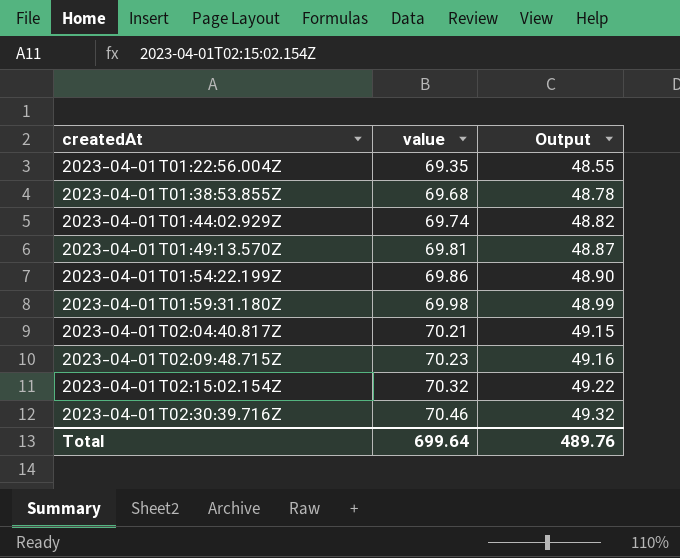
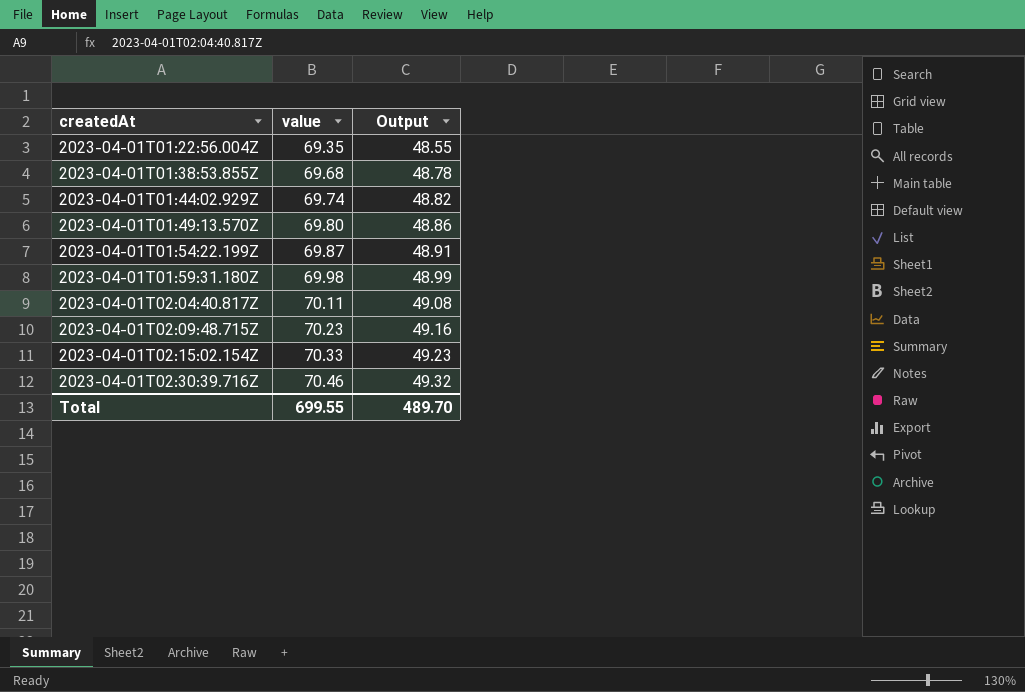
2023-04-01T01:49:13.570Z | value: 69.81 -> 69.80
2023-04-01T01:49:13.570Z | Output: 48.87 -> 48.86
2023-04-01T01:54:22.199Z | value: 69.86 -> 69.87
2023-04-01T01:54:22.199Z | Output: 48.90 -> 48.91
2023-04-01T02:04:40.817Z | value: 70.21 -> 70.11
2023-04-01T02:04:40.817Z | Output: 49.15 -> 49.08
2023-04-01T02:15:02.154Z | value: 70.32 -> 70.33
2023-04-01T02:15:02.154Z | Output: 49.22 -> 49.23
Total | value: 699.64 -> 699.55
Total | Output: 489.76 -> 489.70

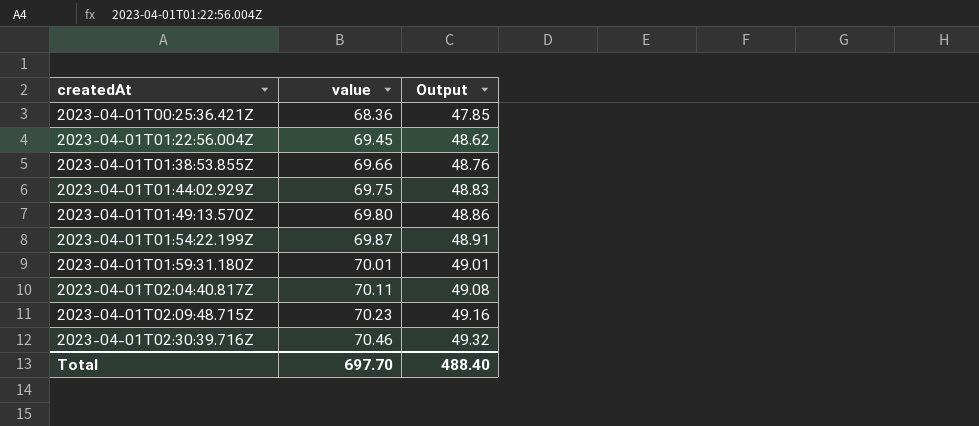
row 2023-04-01T02:15:02.154Z: 70.33 | 49.23 -> none
row 2023-04-01T00:25:36.421Z: none -> 68.36 | 47.85
2023-04-01T01:22:56.004Z | value: 69.35 -> 69.45
2023-04-01T01:22:56.004Z | Output: 48.55 -> 48.62
2023-04-01T01:38:53.855Z | value: 69.68 -> 69.66
2023-04-01T01:38:53.855Z | Output: 48.78 -> 48.76
2023-04-01T01:44:02.929Z | value: 69.74 -> 69.75
2023-04-01T01:44:02.929Z | Output: 48.82 -> 48.83
2023-04-01T01:59:31.180Z | value: 69.98 -> 70.01
2023-04-01T01:59:31.180Z | Output: 48.99 -> 49.01
Total | value: 699.55 -> 697.70
Total | Output: 489.70 -> 488.40

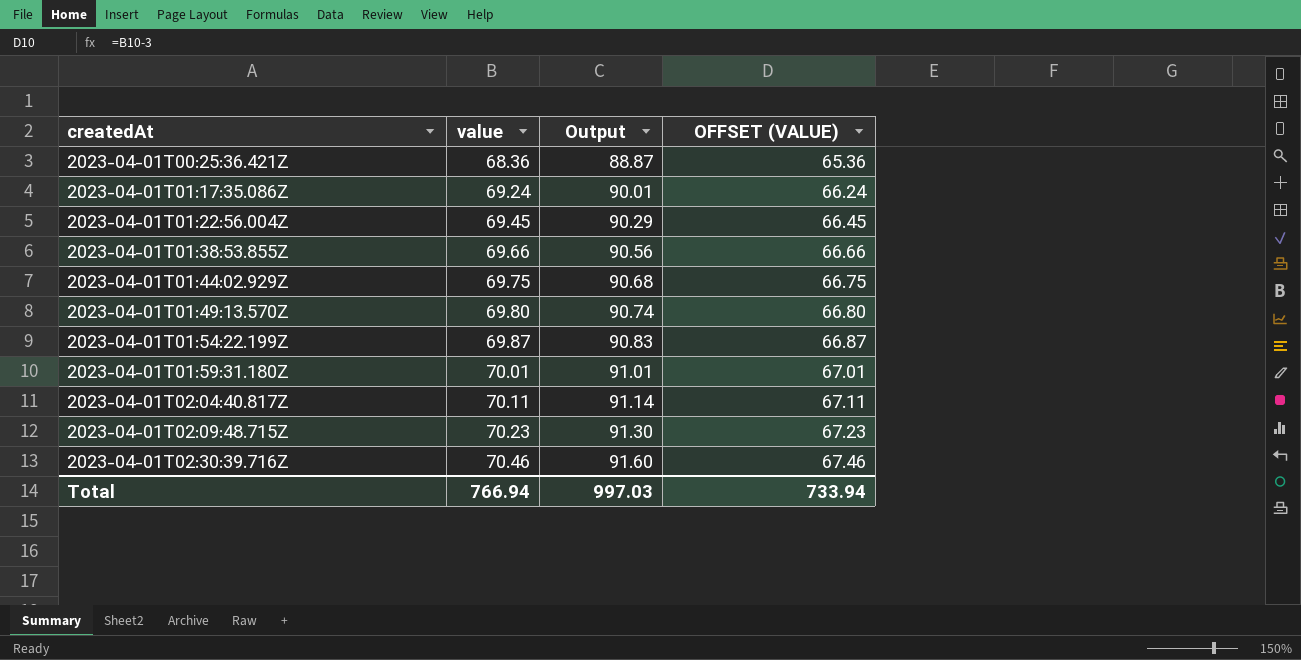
column Output | formula: [value] * 0.7 -> [value] * 1.3
column OFFSET (VALUE) | formula: none -> [value] - 3
row 2023-04-01T01:17:35.086Z: none -> 69.24 | 90.01 | 66.24
Total | value: 697.70 -> 766.94
Total | Output: 488.40 -> 997.03

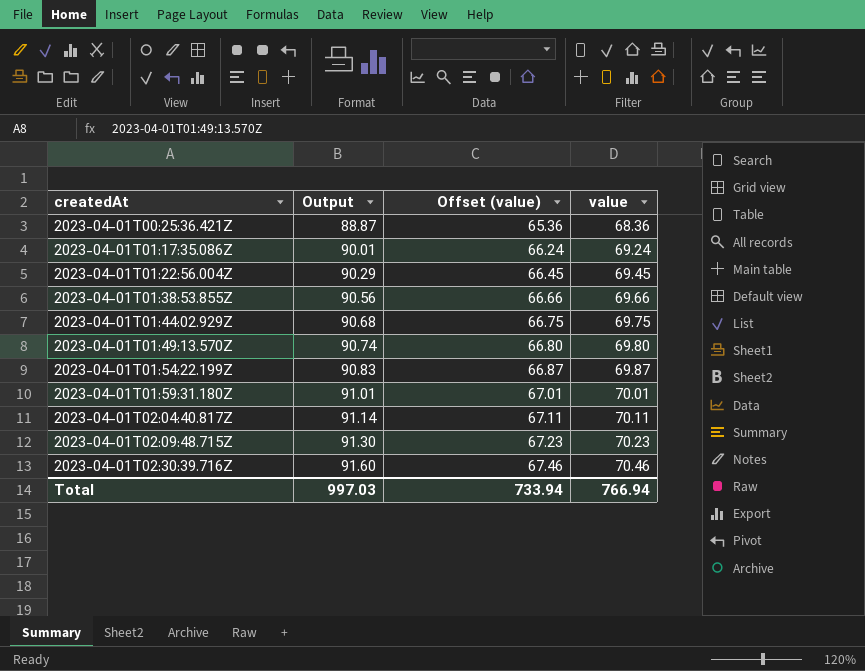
column name: OFFSET (VALUE) -> Offset (value)
column value | position: 2 -> 4

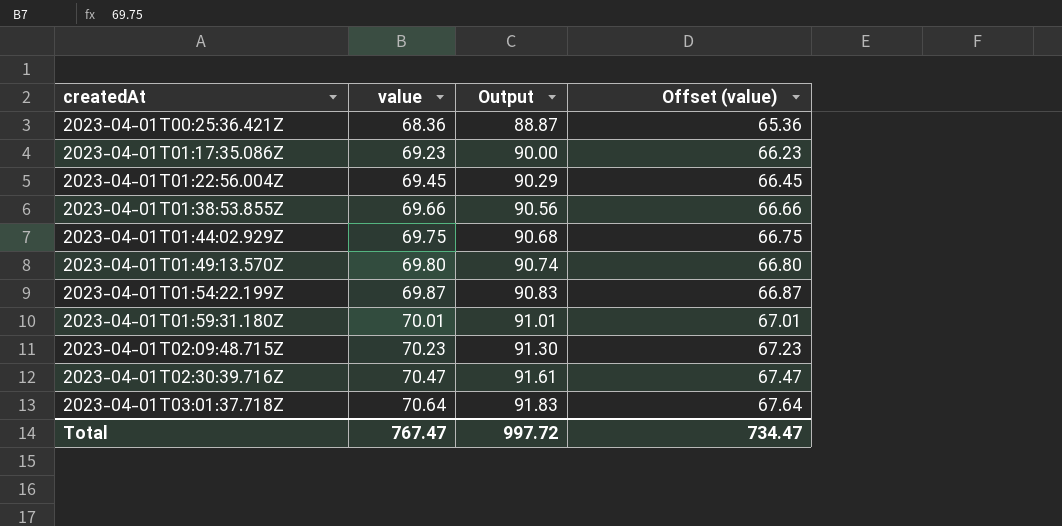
column value | position: 4 -> 2
row 2023-04-01T02:04:40.817Z: 91.14 | 67.11 | 70.11 -> none
2023-04-01T01:17:35.086Z | value: 69.24 -> 69.23
2023-04-01T01:17:35.086Z | Output: 90.01 -> 90.00
2023-04-01T01:17:35.086Z | Offset (value): 66.24 -> 66.23
2023-04-01T02:30:39.716Z | value: 70.46 -> 70.47
2023-04-01T02:30:39.716Z | Output: 91.60 -> 91.61
2023-04-01T02:30:39.716Z | Offset (value): 67.46 -> 67.47
row 2023-04-01T03:01:37.718Z: none -> 70.64 | 91.83 | 67.64
Total | value: 766.94 -> 767.47
Total | Output: 997.03 -> 997.72
Total | Offset (value): 733.94 -> 734.47

